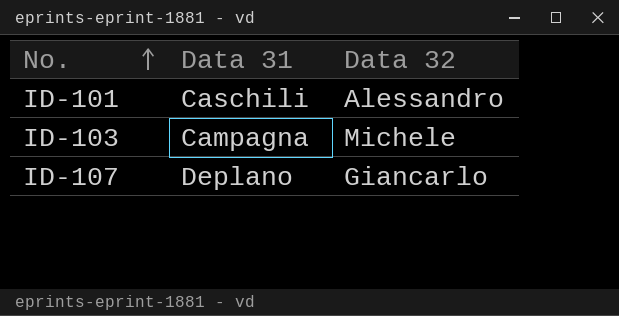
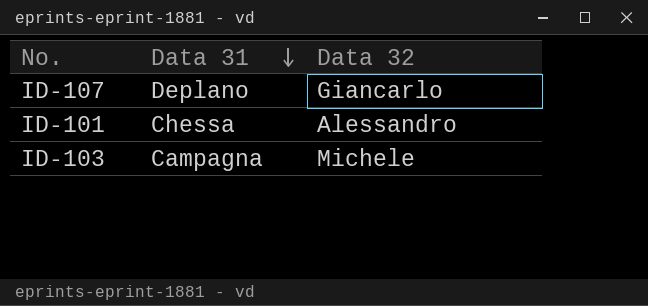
row order: No. ascending -> Data 31 descending
ID-101 | Data 31: Caschili -> Chessa

